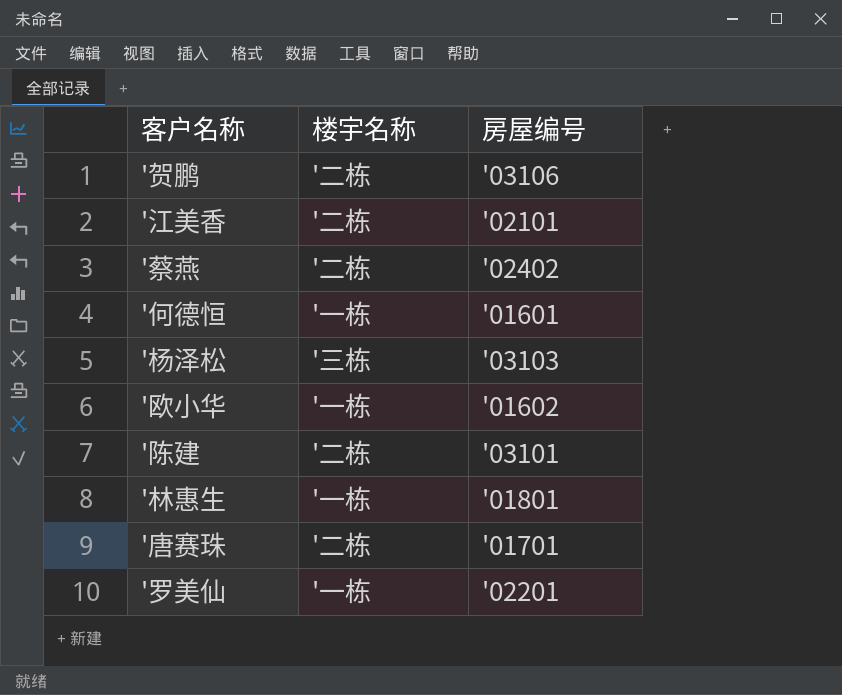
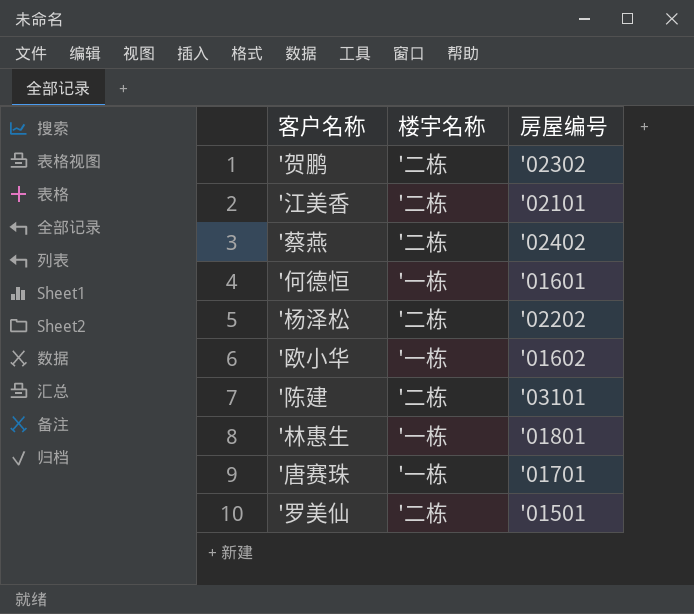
'贺鹏 | 房屋编号: '03106 -> '02302
'杨泽松 | 楼宇名称: '三栋 -> '二栋
'杨泽松 | 房屋编号: '03103 -> '02202
'唐赛珠 | 楼宇名称: '二栋 -> '一栋
'罗美仙 | 楼宇名称: '一栋 -> '二栋
'罗美仙 | 房屋编号: '02201 -> '01501

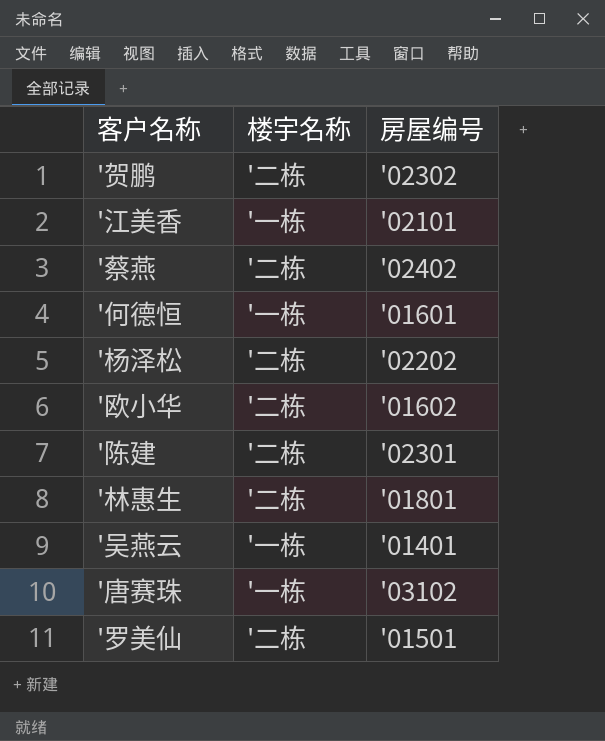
'江美香 | 楼宇名称: '二栋 -> '一栋
'欧小华 | 楼宇名称: '一栋 -> '二栋
'陈建 | 房屋编号: '03101 -> '02301
'林惠生 | 楼宇名称: '一栋 -> '二栋
row '吴燕云: none -> '一栋 | '01401
'唐赛珠 | 房屋编号: '01701 -> '03102

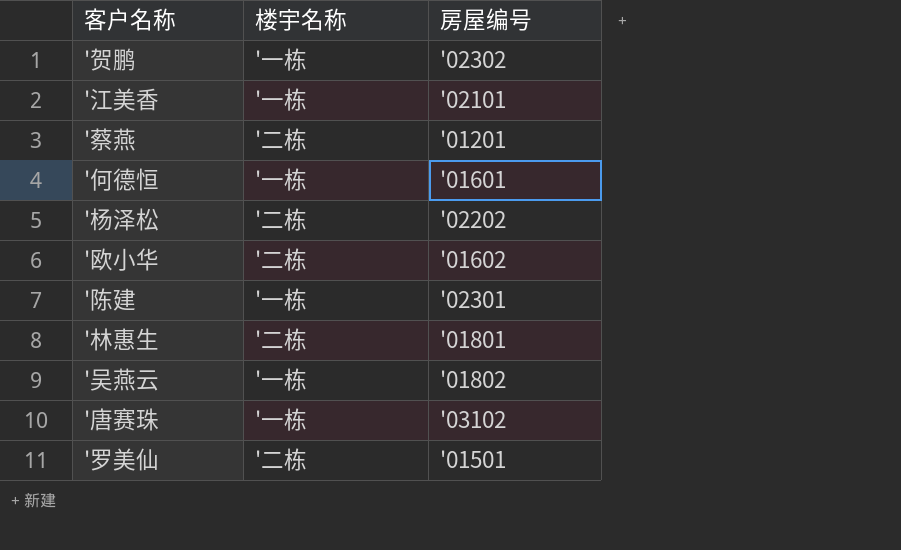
'贺鹏 | 楼宇名称: '二栋 -> '一栋
'蔡燕 | 房屋编号: '02402 -> '01201
'陈建 | 楼宇名称: '二栋 -> '一栋
'吴燕云 | 房屋编号: '01401 -> '01802

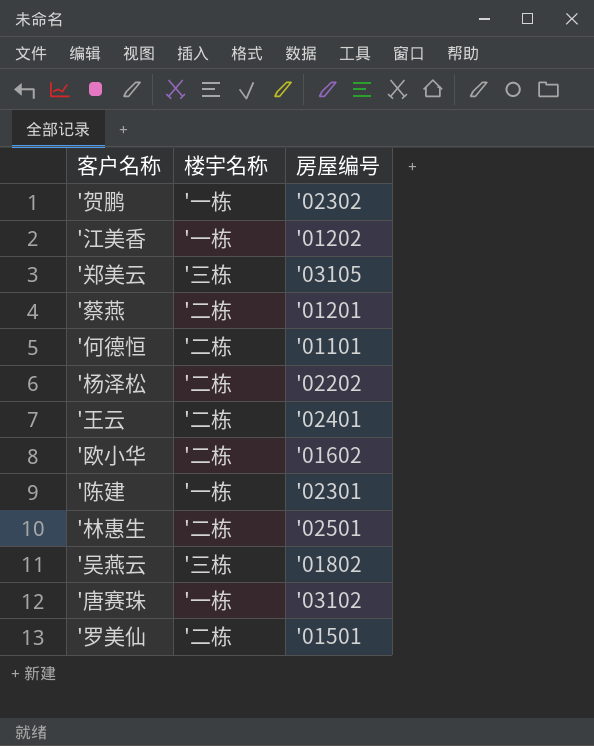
'江美香 | 房屋编号: '02101 -> '01202
row '郑美云: none -> '三栋 | '03105
'何德恒 | 楼宇名称: '一栋 -> '二栋
'何德恒 | 房屋编号: '01601 -> '01101
row '王云: none -> '二栋 | '02401
'林惠生 | 房屋编号: '01801 -> '02501
'吴燕云 | 楼宇名称: '一栋 -> '三栋

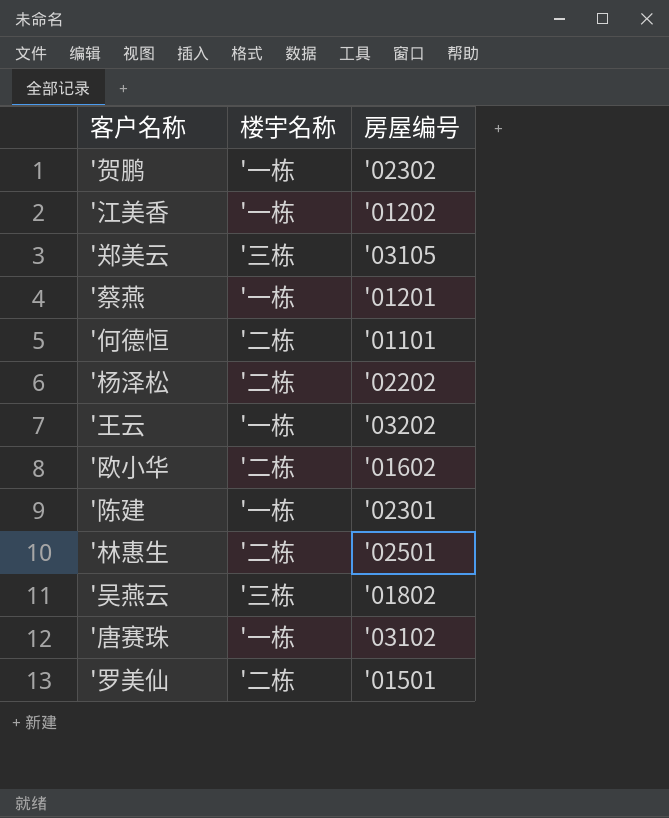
'蔡燕 | 楼宇名称: '二栋 -> '一栋
'王云 | 楼宇名称: '二栋 -> '一栋
'王云 | 房屋编号: '02401 -> '03202

